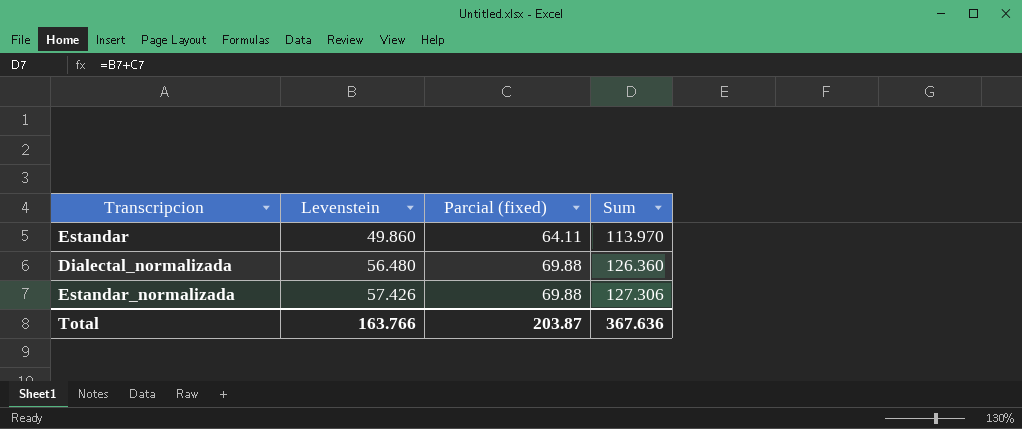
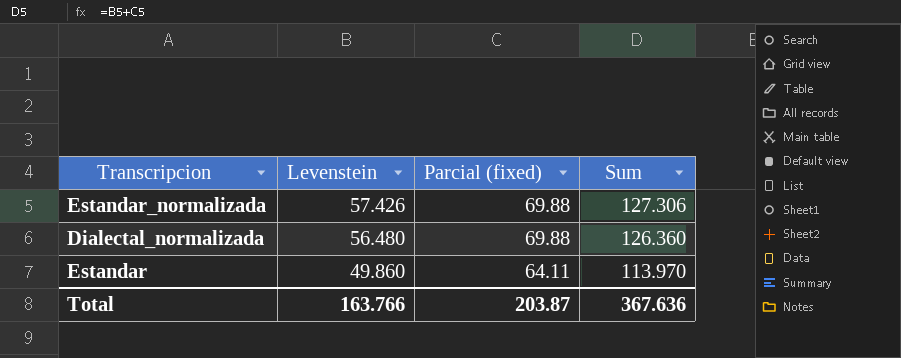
row order: Levenstein ascending -> Levenstein descending

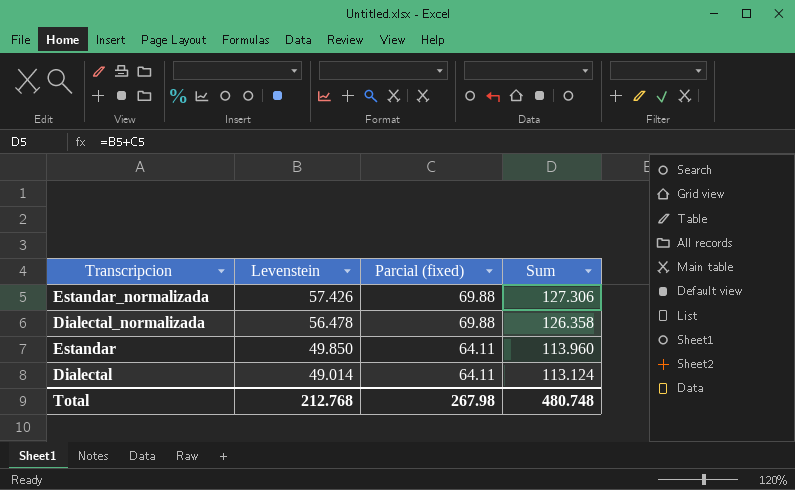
Dialectal_normalizada | Levenstein: 56.480 -> 56.478
Dialectal_normalizada | Sum: 126.360 -> 126.358
Estandar | Levenstein: 49.860 -> 49.850
Estandar | Sum: 113.970 -> 113.960
row Dialectal: none -> 49.014 | 64.11 | 113.124
Total | Levenstein: 163.766 -> 212.768
Total | Parcial (fixed): 203.87 -> 267.98
Total | Sum: 367.636 -> 480.748

